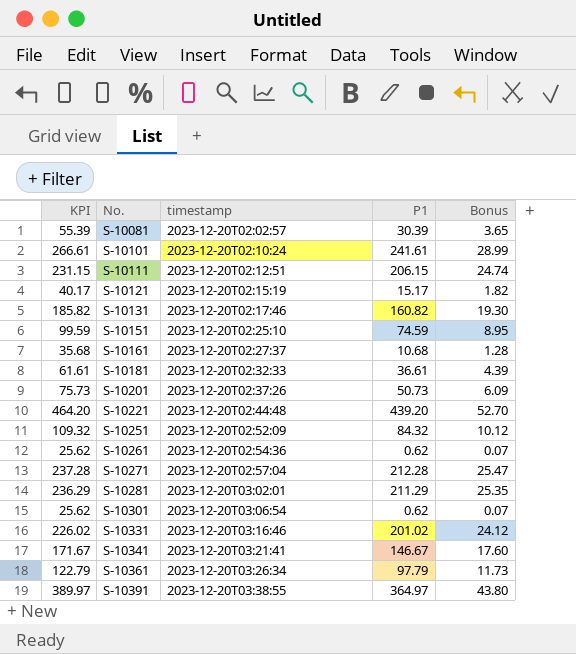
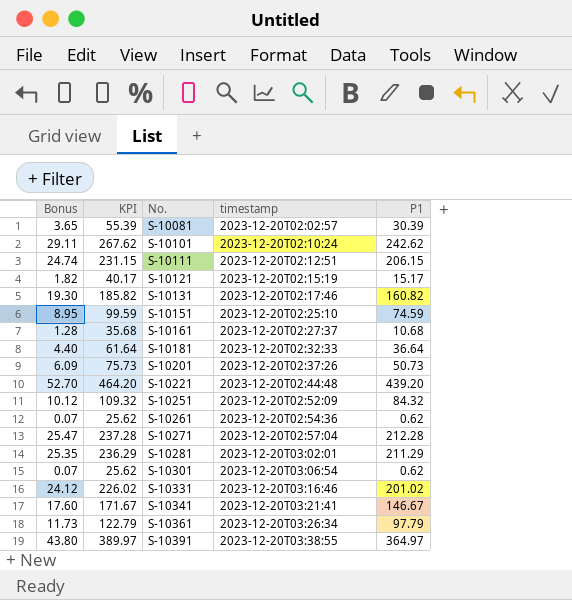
column Bonus | position: 5 -> 1
S-10101 | Bonus: 28.99 -> 29.11
S-10101 | KPI: 266.61 -> 267.62
S-10101 | P1: 241.61 -> 242.62
S-10181 | Bonus: 4.39 -> 4.40
S-10181 | KPI: 61.61 -> 61.64
S-10181 | P1: 36.61 -> 36.64

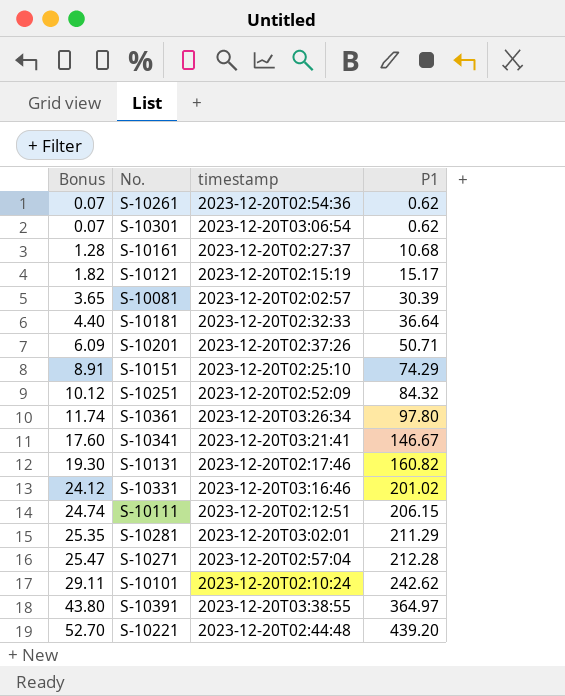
row order: No. ascending -> Bonus ascending
column KPI | formula: [P1] + 25 -> none
S-10201 | P1: 50.73 -> 50.71
S-10151 | Bonus: 8.95 -> 8.91
S-10151 | P1: 74.59 -> 74.29
S-10361 | Bonus: 11.73 -> 11.74
S-10361 | P1: 97.79 -> 97.80

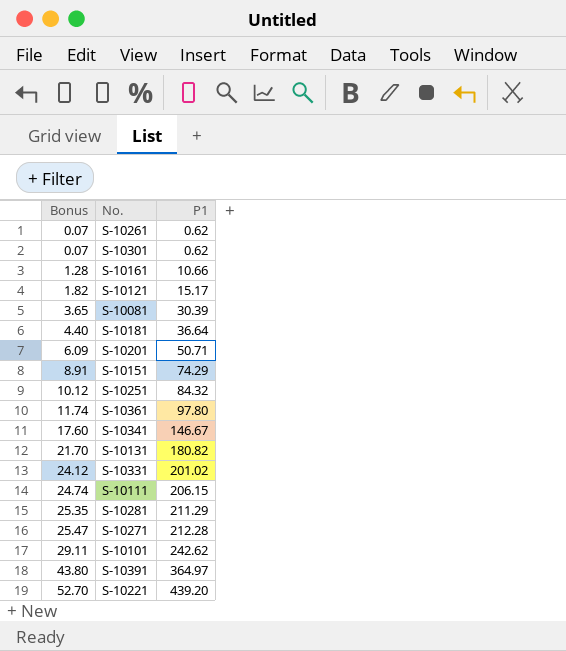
column timestamp | position: 3 -> none
S-10161 | P1: 10.68 -> 10.66
S-10131 | Bonus: 19.30 -> 21.70
S-10131 | P1: 160.82 -> 180.82

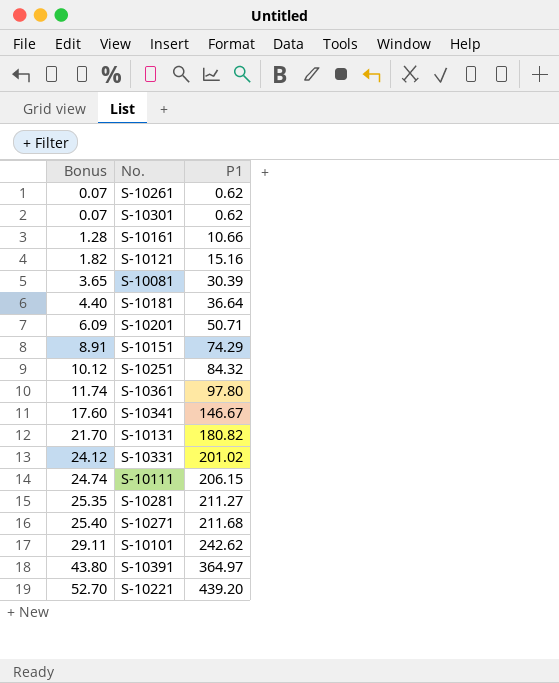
S-10121 | P1: 15.17 -> 15.16
S-10281 | P1: 211.29 -> 211.27
S-10271 | Bonus: 25.47 -> 25.40
S-10271 | P1: 212.28 -> 211.68

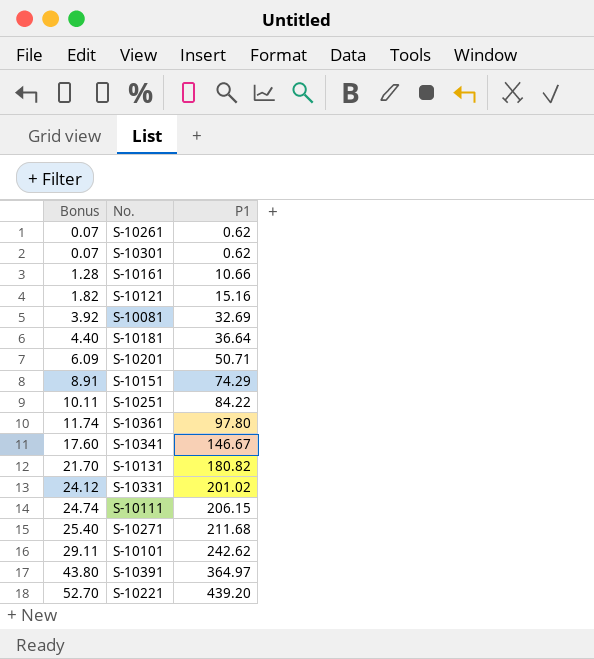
row S-10281: 25.35 | 211.27 -> none
S-10081 | Bonus: 3.65 -> 3.92
S-10081 | P1: 30.39 -> 32.69
S-10251 | Bonus: 10.12 -> 10.11
S-10251 | P1: 84.32 -> 84.22

